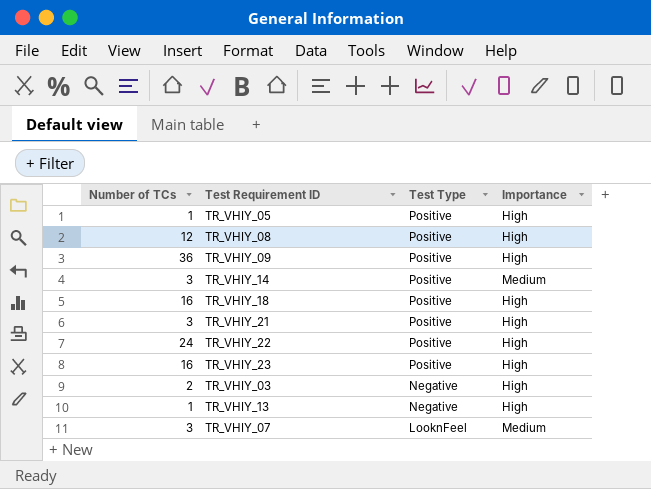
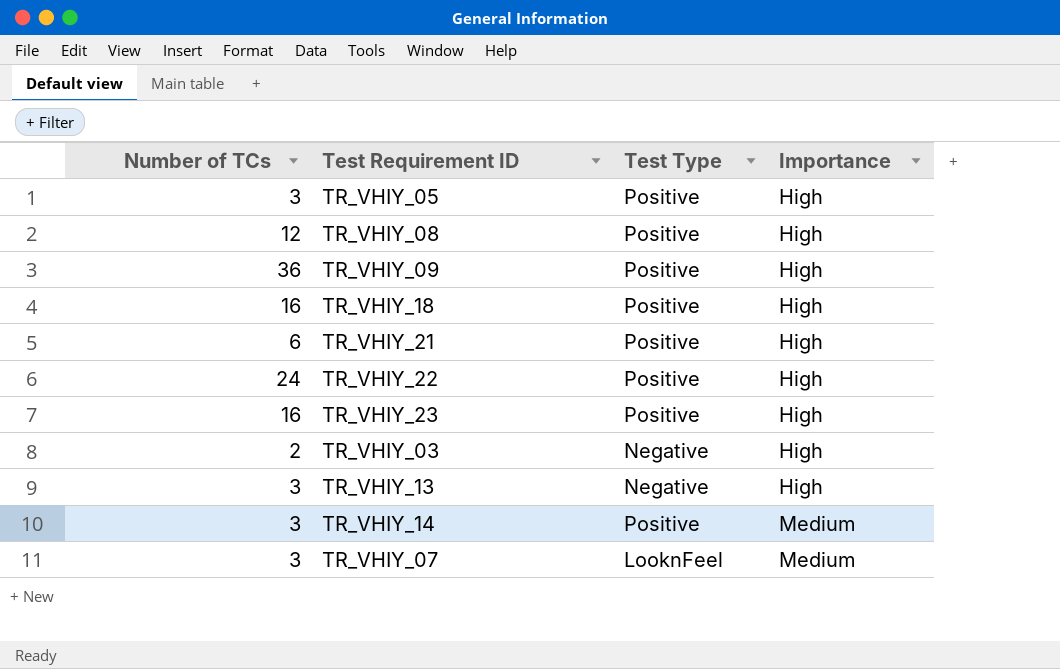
row order: Test Type descending -> Importance ascending
TR_VHIY_05 | Number of TCs: 1 -> 3
TR_VHIY_21 | Number of TCs: 3 -> 6
TR_VHIY_13 | Number of TCs: 1 -> 3

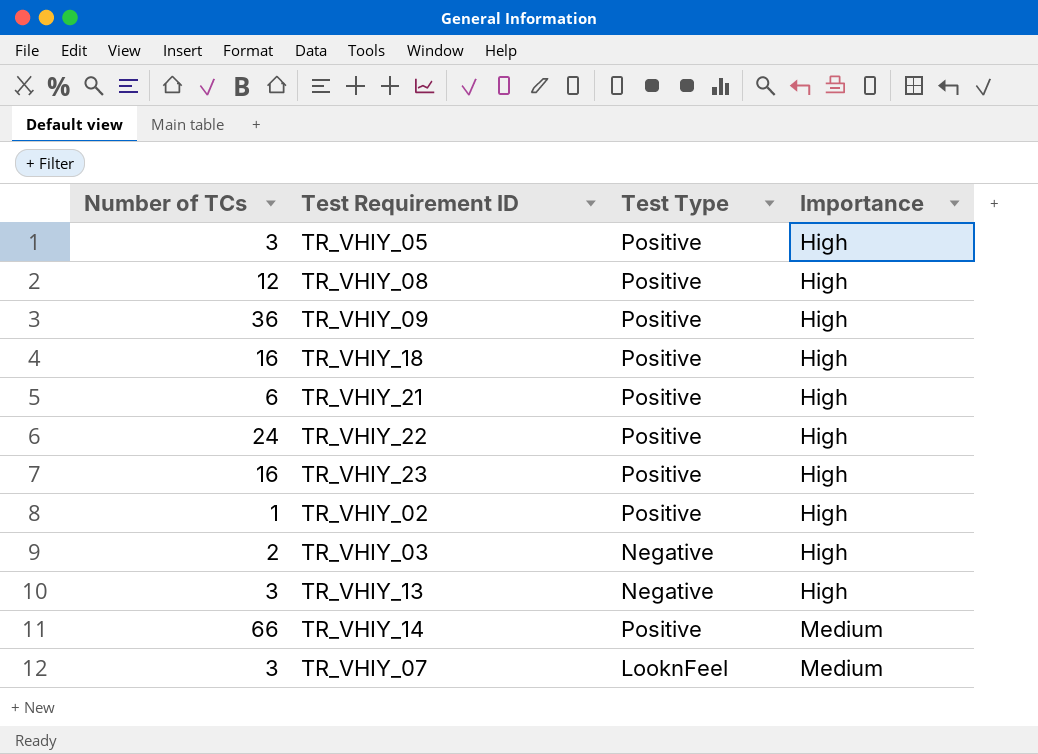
row TR_VHIY_02: none -> 1 | Positive | High
TR_VHIY_14 | Number of TCs: 3 -> 66

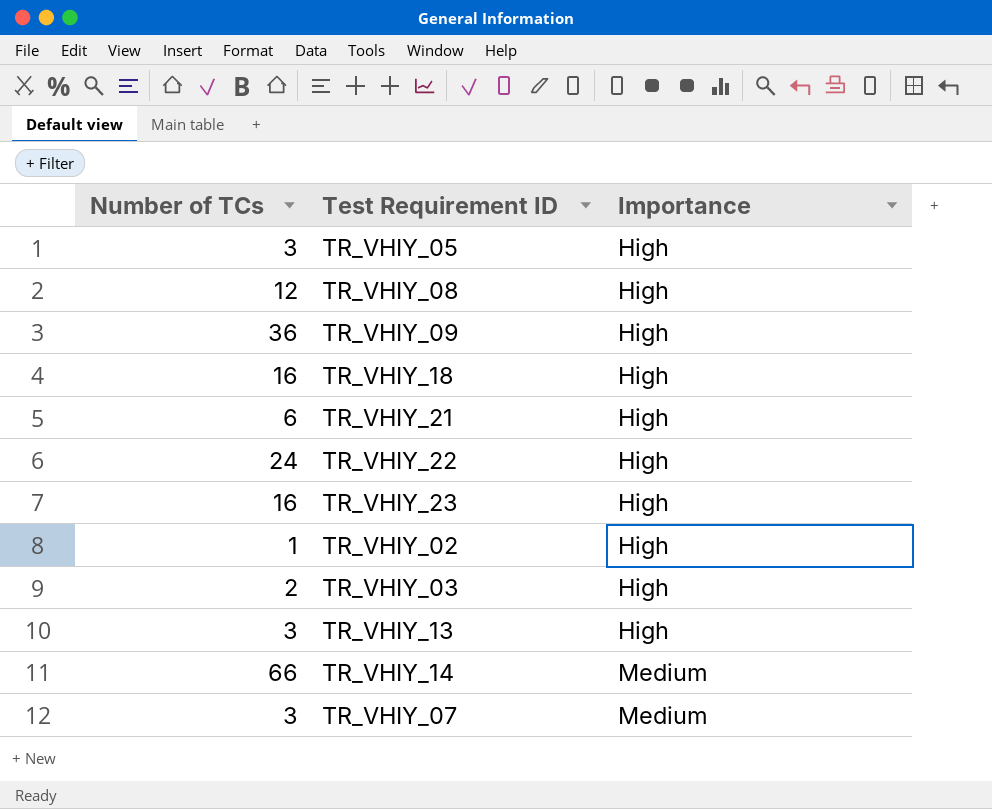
column Test Type | position: 3 -> none

